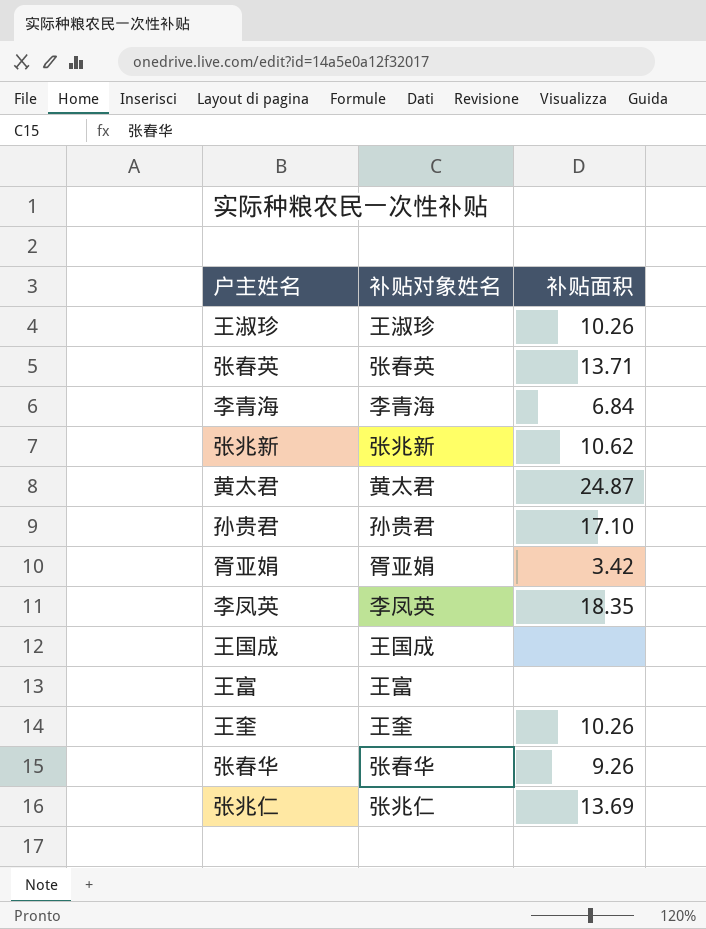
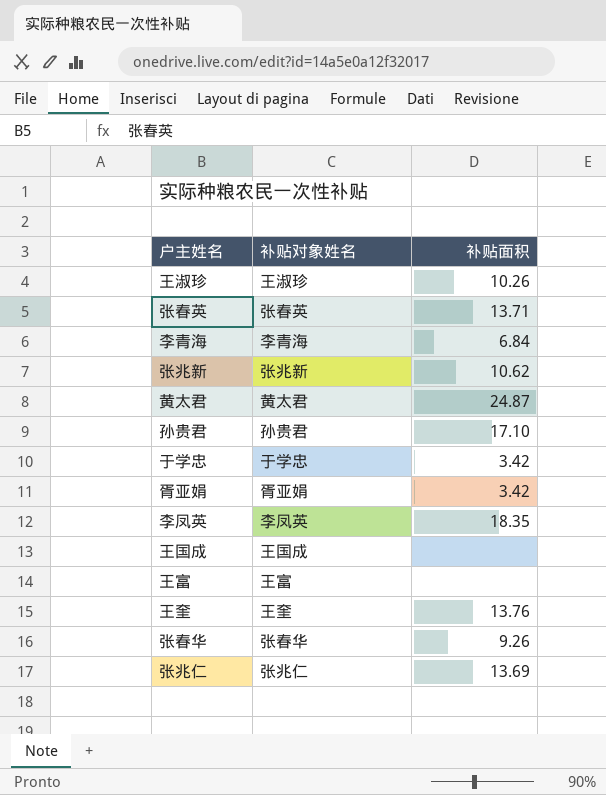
row 于学忠: none -> 于学忠 | 3.42
王奎 | 补贴面积: 10.26 -> 13.76

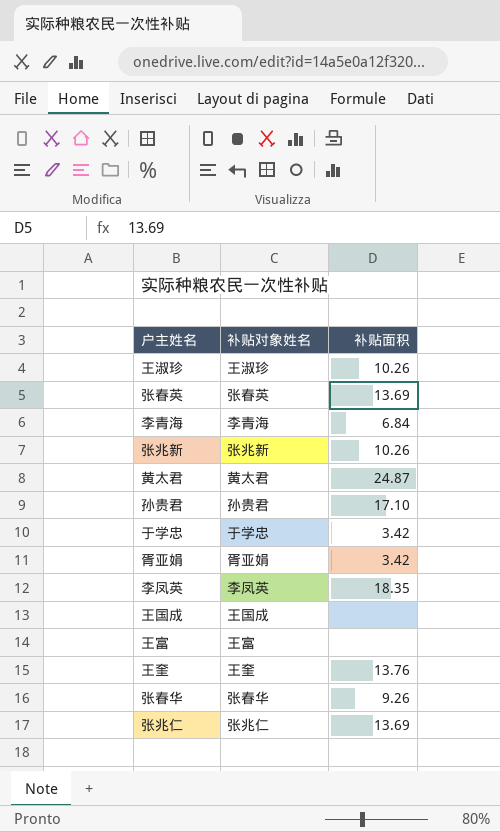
张春英 | 补贴面积: 13.71 -> 13.69
张兆新 | 补贴面积: 10.62 -> 10.26

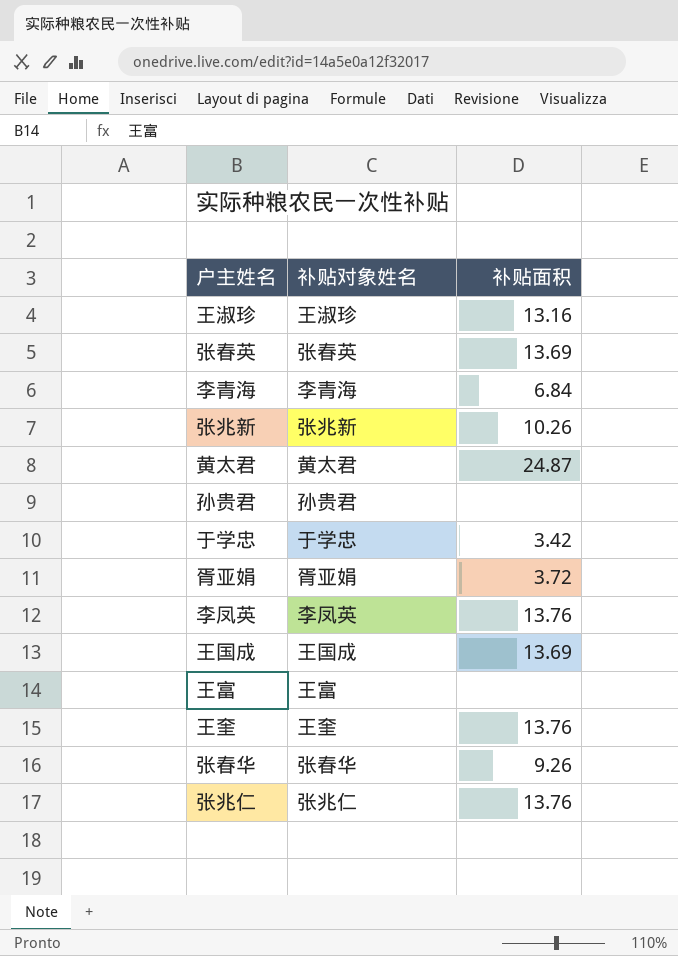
王淑珍 | 补贴面积: 10.26 -> 13.16
孙贵君 | 补贴面积: 17.10 -> none
胥亚娟 | 补贴面积: 3.42 -> 3.72
李凤英 | 补贴面积: 18.35 -> 13.76
王国成 | 补贴面积: none -> 13.69
张兆仁 | 补贴面积: 13.69 -> 13.76

